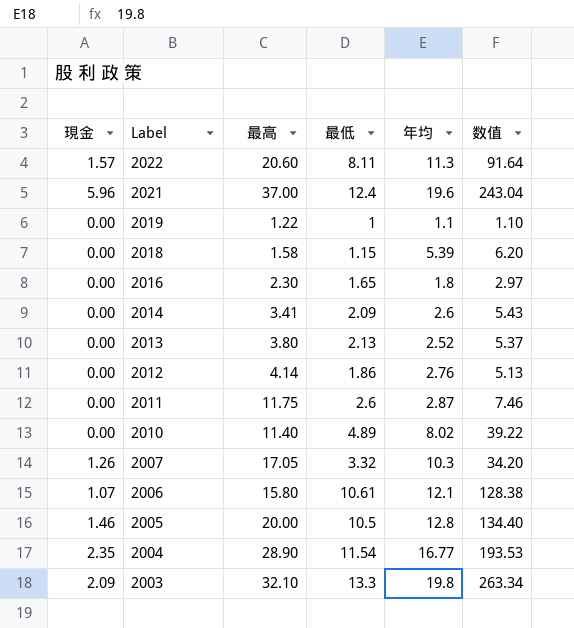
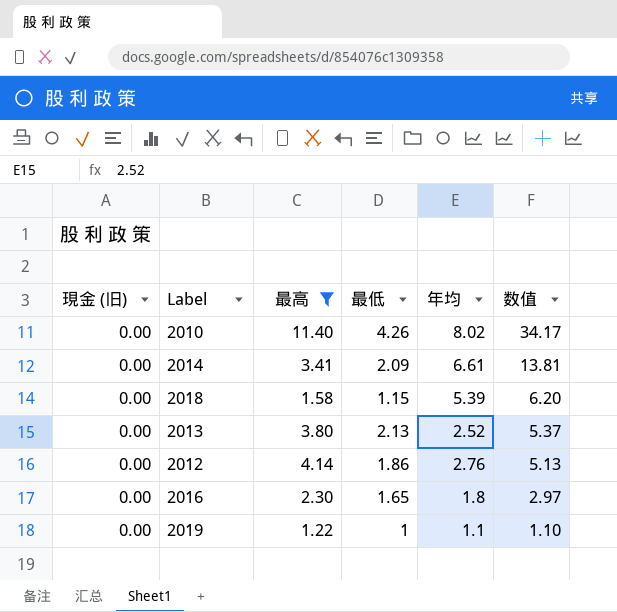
filter: none -> 最高 <= 11.40
row order: Label descending -> 数值 descending
column name: 現金 -> 現金 (旧)
2010 | 最低: 4.89 -> 4.26
2010 | 数值: 39.22 -> 34.17
2014 | 年均: 2.6 -> 6.61
2014 | 数值: 5.43 -> 13.81

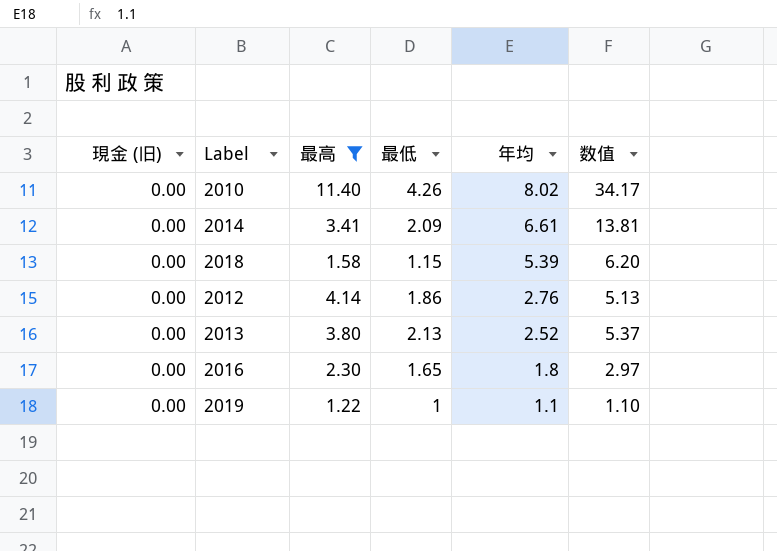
row order: 数值 descending -> 年均 descending

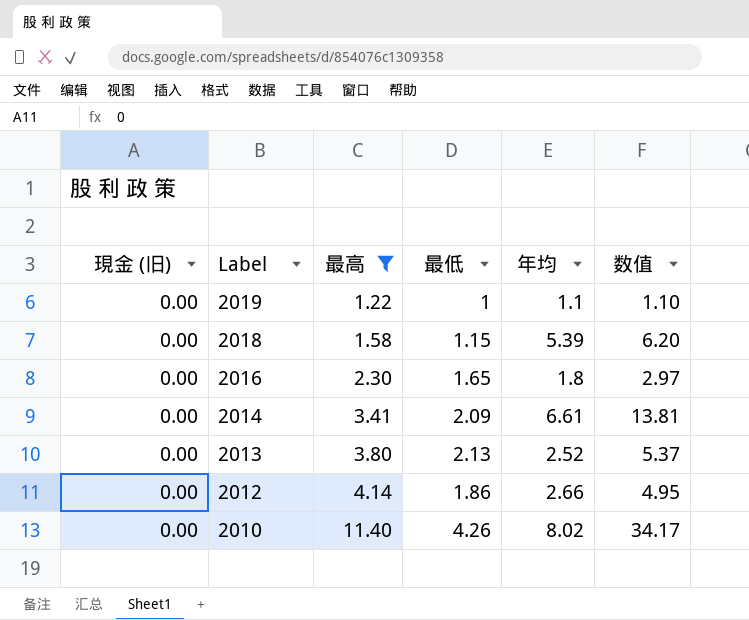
row order: 年均 descending -> Label descending
2012 | 年均: 2.76 -> 2.66
2012 | 数值: 5.13 -> 4.95

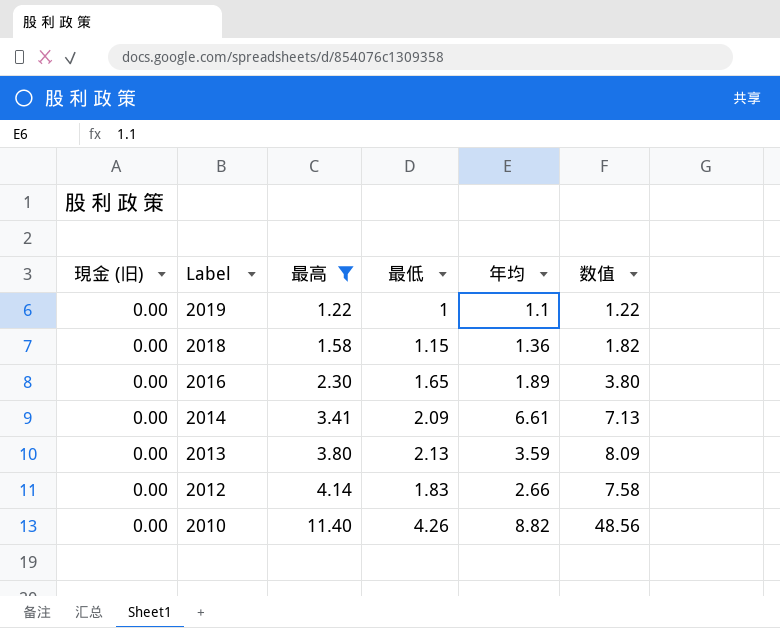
column 数值 | formula: [最低] * [年均] -> [最高] * [最低]
2018 | 年均: 5.39 -> 1.36
2016 | 年均: 1.8 -> 1.89
2013 | 年均: 2.52 -> 3.59
2012 | 最低: 1.86 -> 1.83
2010 | 年均: 8.02 -> 8.82

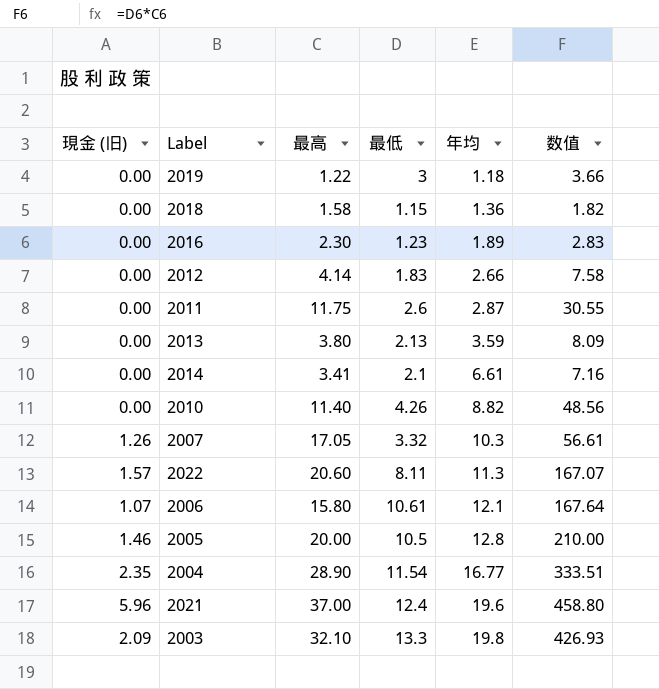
filter: 最高 <= 11.40 -> none
row order: Label descending -> 年均 ascending
2019 | 最低: 1 -> 3
2019 | 年均: 1.1 -> 1.18
2019 | 数值: 1.22 -> 3.66
2016 | 最低: 1.65 -> 1.23
2016 | 数值: 3.80 -> 2.83
2014 | 最低: 2.09 -> 2.1
2014 | 数值: 7.13 -> 7.16

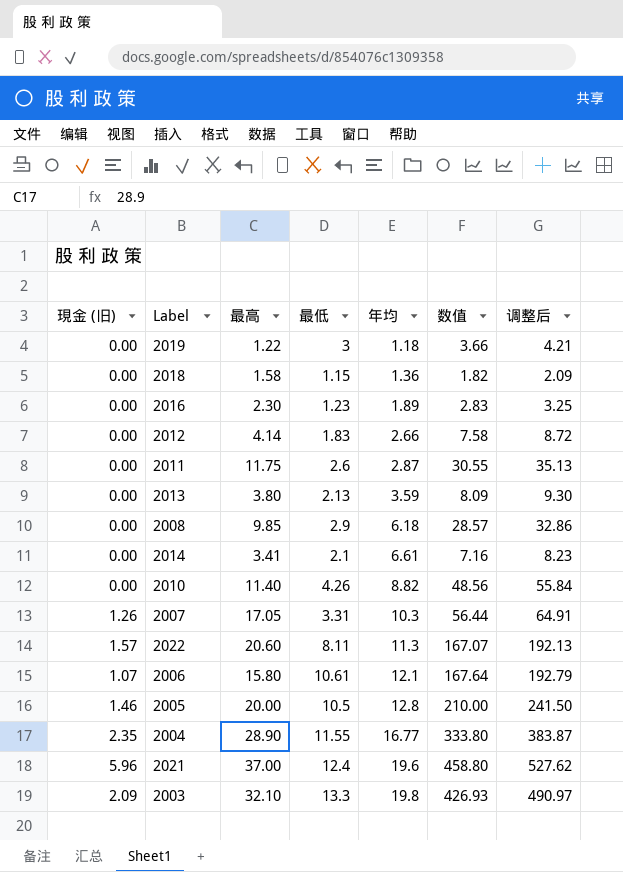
column 调整后 | formula: none -> [数值] * 1.15
row 2008: none -> 0.00 | 9.85 | 2.9 | 6.18 | 28.57 | 32.86
2007 | 最低: 3.32 -> 3.31
2007 | 数值: 56.61 -> 56.44
2004 | 最低: 11.54 -> 11.55
2004 | 数值: 333.51 -> 333.80

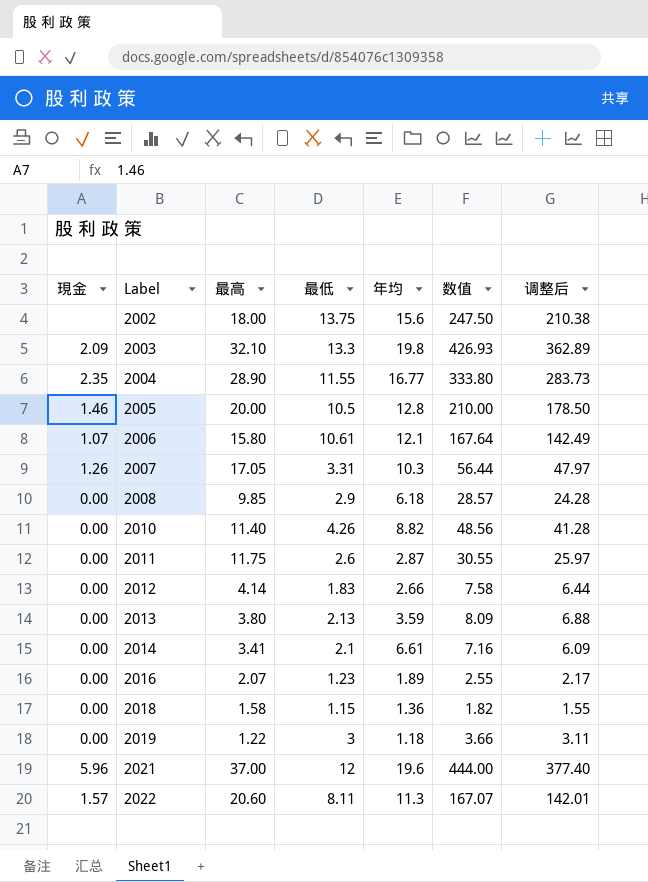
row order: 年均 ascending -> Label ascending
column name: 現金 (旧) -> 現金
column 调整后 | formula: [数值] * 1.15 -> [数值] * 0.85
row 2002: none -> none | 18.00 | 13.75 | 15.6 | 247.50 | 210.38
2016 | 最高: 2.30 -> 2.07
2016 | 数值: 2.83 -> 2.55
2021 | 最低: 12.4 -> 12
2021 | 数值: 458.80 -> 444.00

